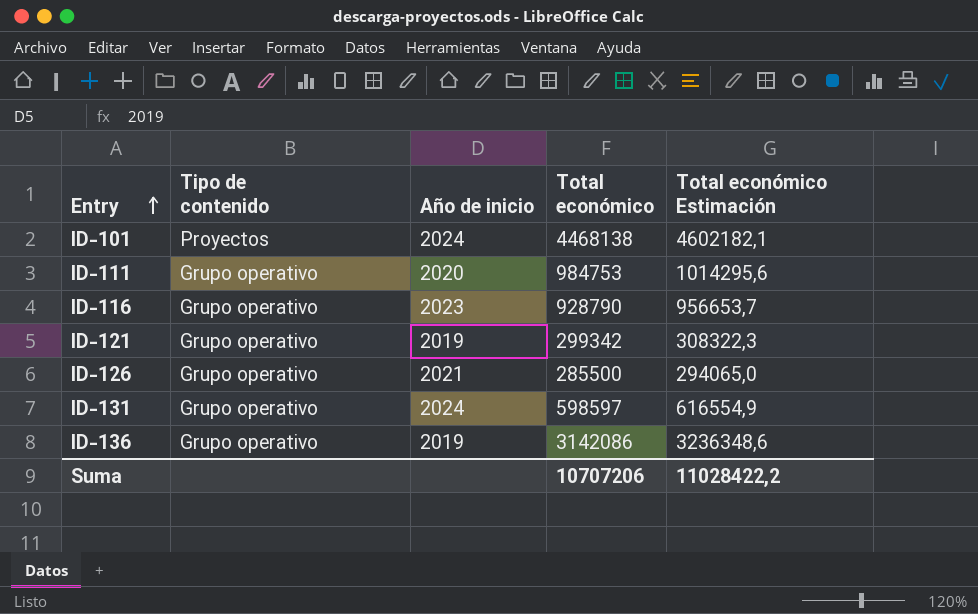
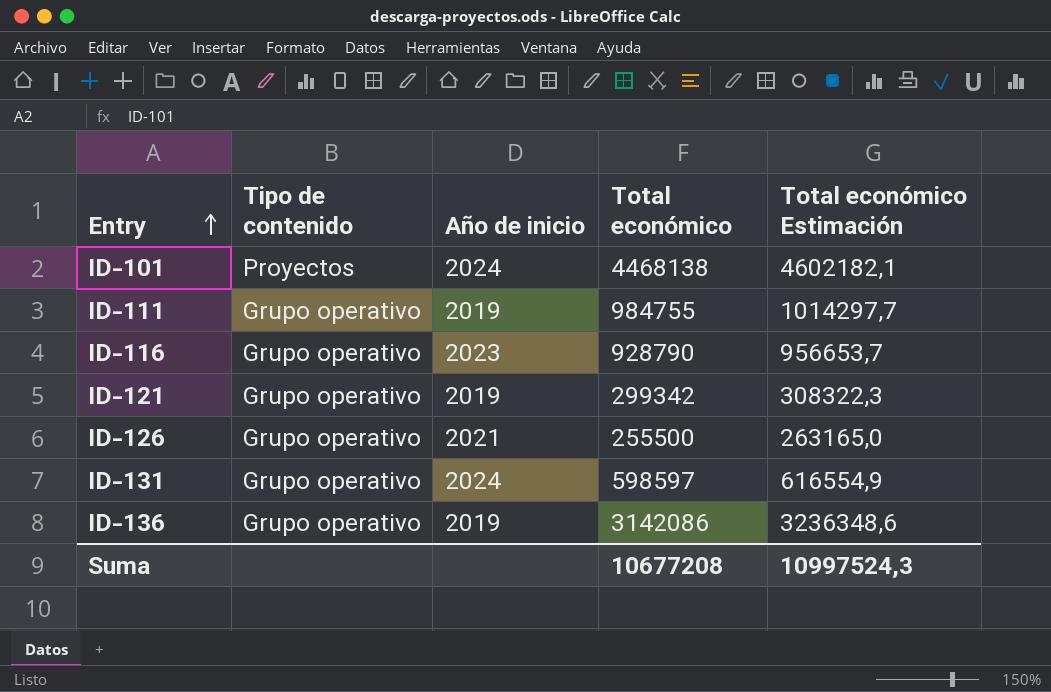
ID-111 | Año de inicio: 2020 -> 2019
ID-111 | Total económico: 984753 -> 984755
ID-111 | Total económico Estimación: 1014295,6 -> 1014297,7
ID-126 | Total económico: 285500 -> 255500
ID-126 | Total económico Estimación: 294065,0 -> 263165,0
Suma | Total económico: 10707206 -> 10677208
Suma | Total económico Estimación: 11028422,2 -> 10997524,3

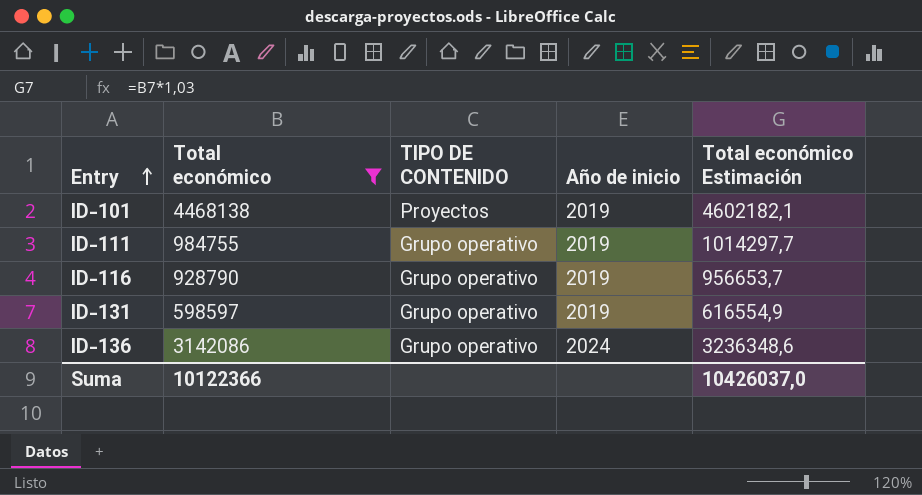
filter: none -> Total económico >= 598597
column Total económico | position: 4 -> 2
column name: Tipo de contenido -> TIPO DE CONTENIDO
ID-101 | Año de inicio: 2024 -> 2019
ID-116 | Año de inicio: 2023 -> 2019
ID-131 | Año de inicio: 2024 -> 2019
ID-136 | Año de inicio: 2019 -> 2024
Suma | Total económico: 10677208 -> 10122366
Suma | Total económico Estimación: 10997524,3 -> 10426037,0

